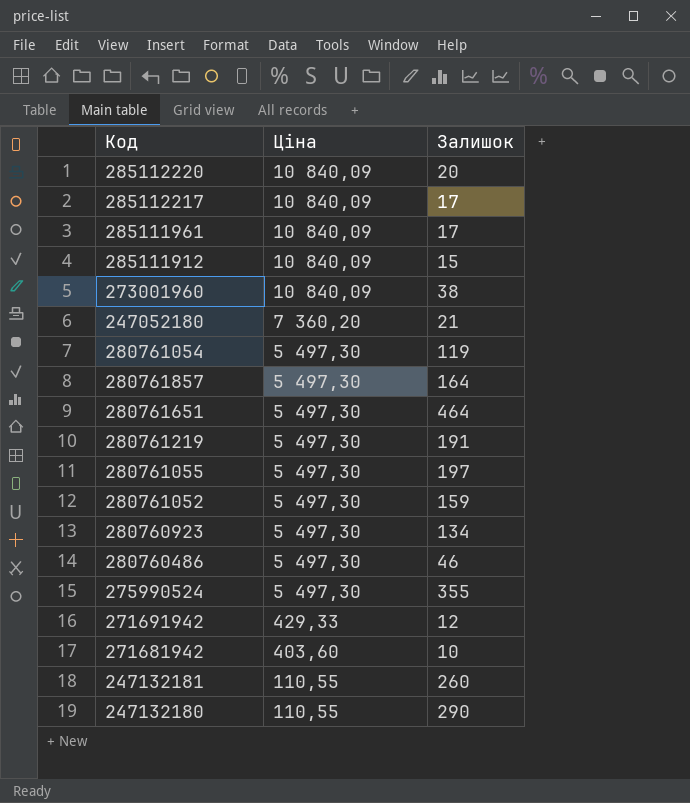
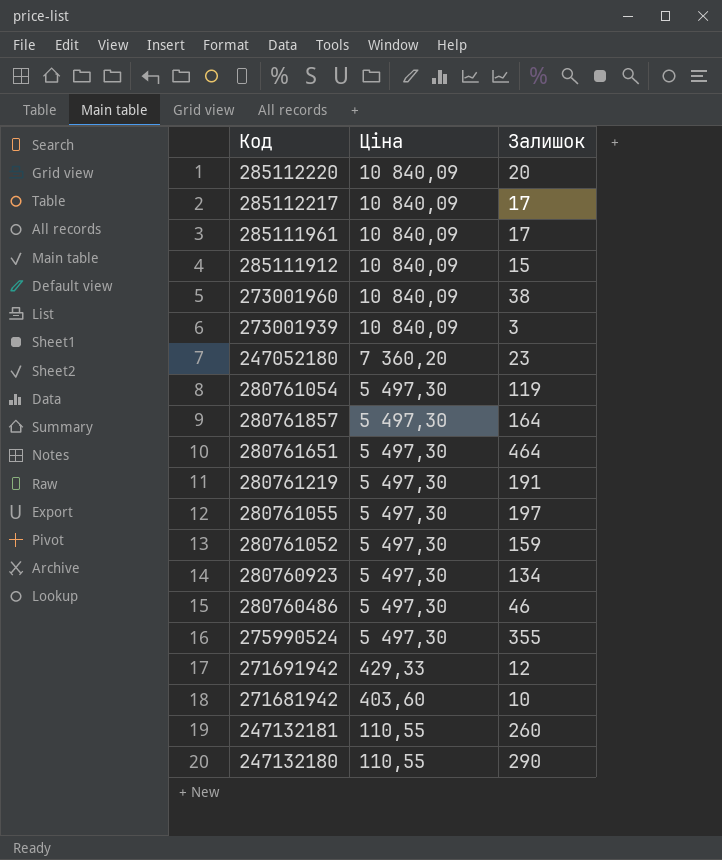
row 273001939: none -> 10 840,09 | 3
247052180 | Залишок: 21 -> 23

